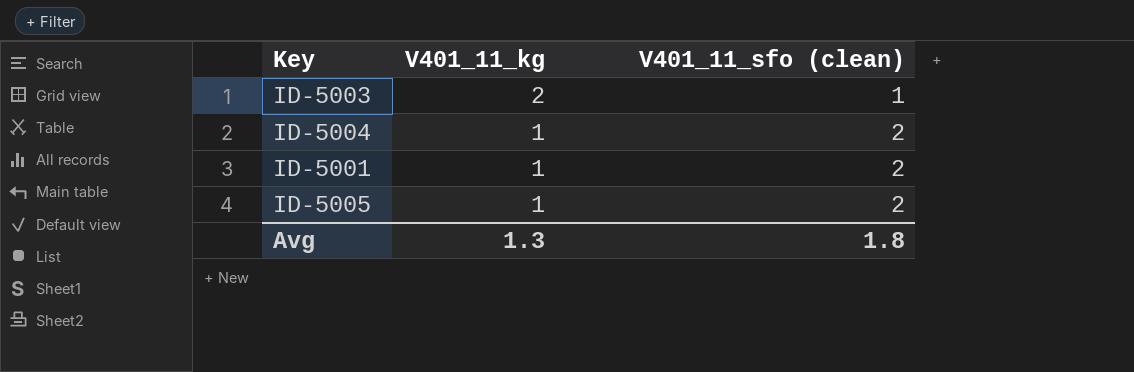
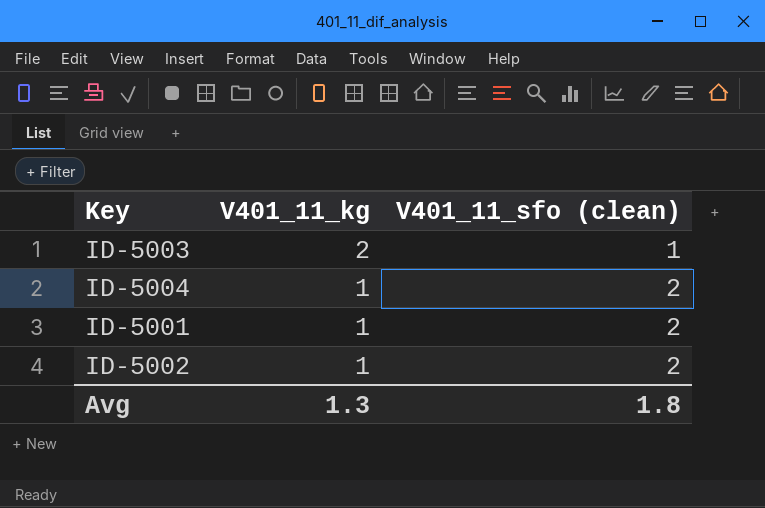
row ID-5005: 1 | 2 -> none
row ID-5002: none -> 1 | 2

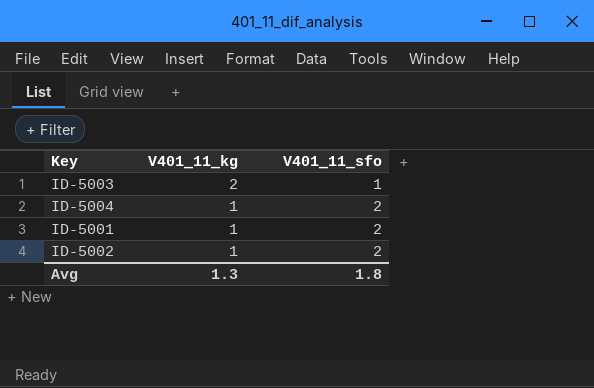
column name: V401_11_sfo (clean) -> V401_11_sfo

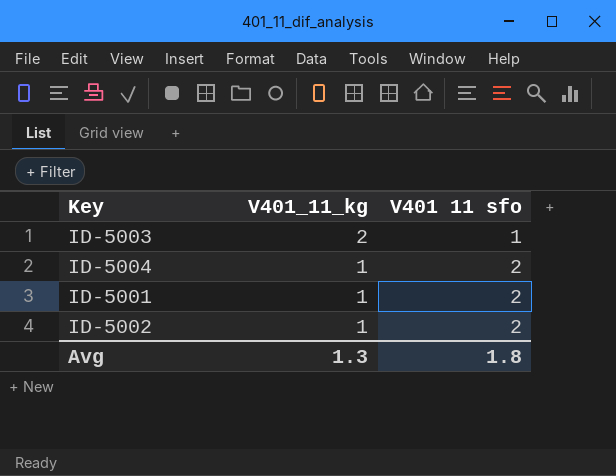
column name: V401_11_sfo -> V401 11 sfo

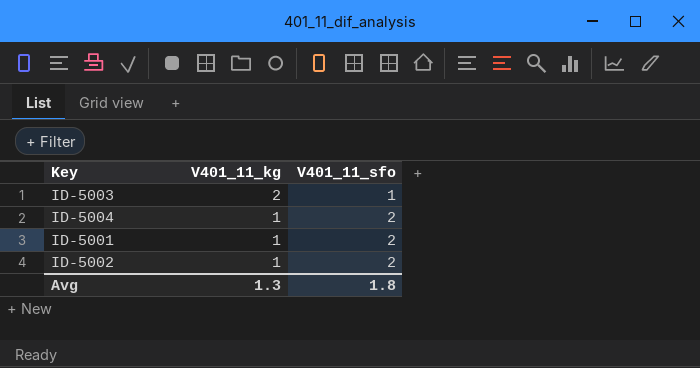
column name: V401 11 sfo -> V401_11_sfo

